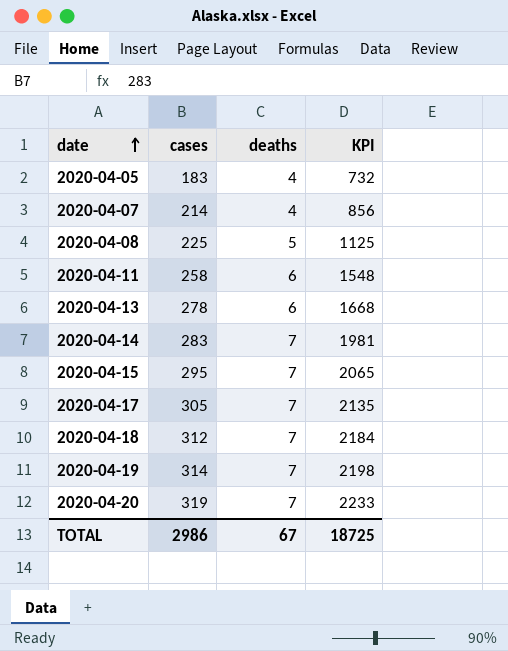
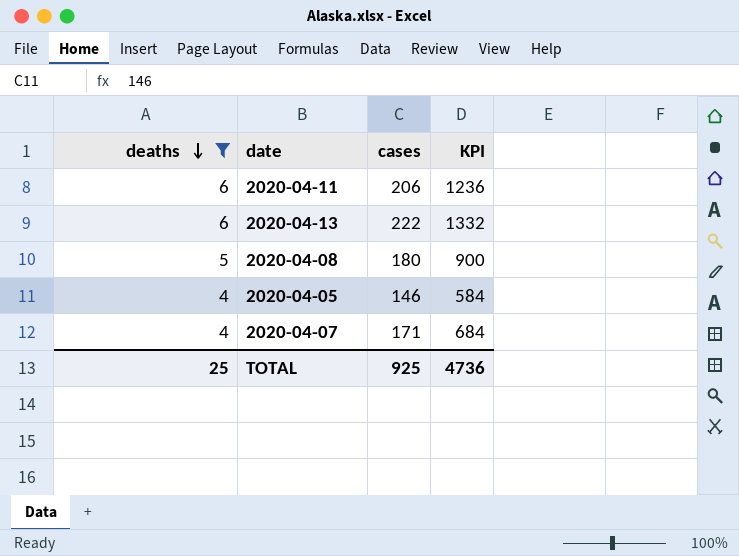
filter: none -> deaths != 7
row order: date ascending -> deaths descending
column deaths | position: 3 -> 1
2020-04-11 | cases: 258 -> 206
2020-04-11 | KPI: 1548 -> 1236
2020-04-13 | cases: 278 -> 222
2020-04-13 | KPI: 1668 -> 1332
2020-04-08 | cases: 225 -> 180
2020-04-08 | KPI: 1125 -> 900
2020-04-05 | cases: 183 -> 146
2020-04-05 | KPI: 732 -> 584
2020-04-07 | cases: 214 -> 171
2020-04-07 | KPI: 856 -> 684
TOTAL | deaths: 67 -> 25
TOTAL | cases: 2986 -> 925
TOTAL | KPI: 18725 -> 4736

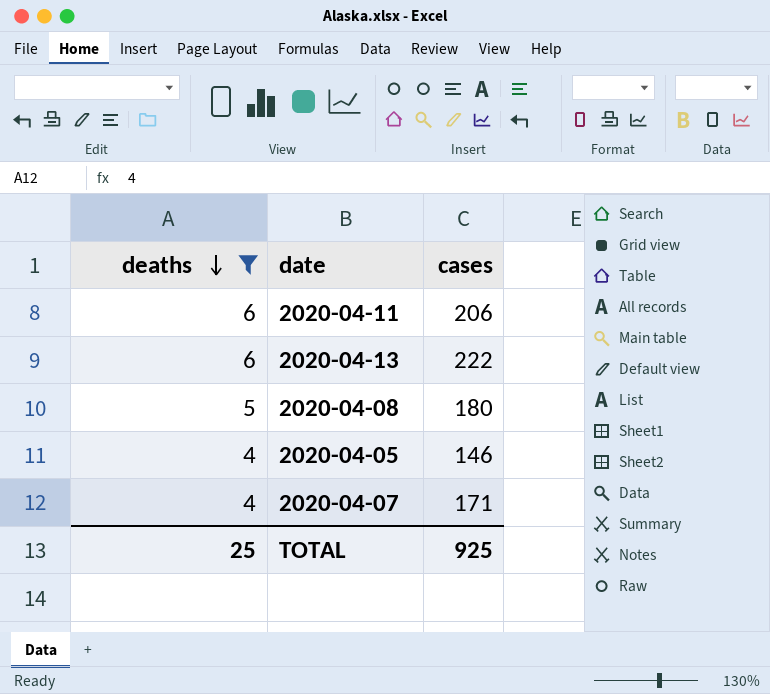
column KPI | formula: [deaths] * [cases] -> none

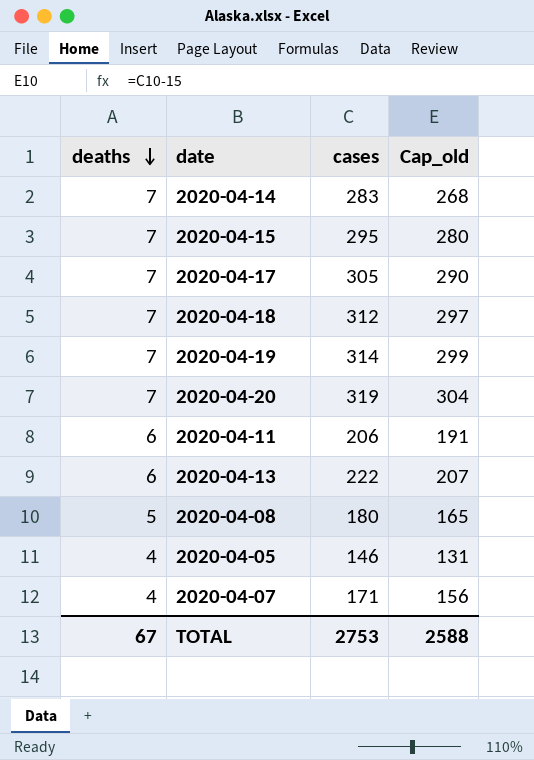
filter: deaths != 7 -> none
column Cap_old | formula: none -> [cases] - 15
TOTAL | deaths: 25 -> 67
TOTAL | cases: 925 -> 2753

